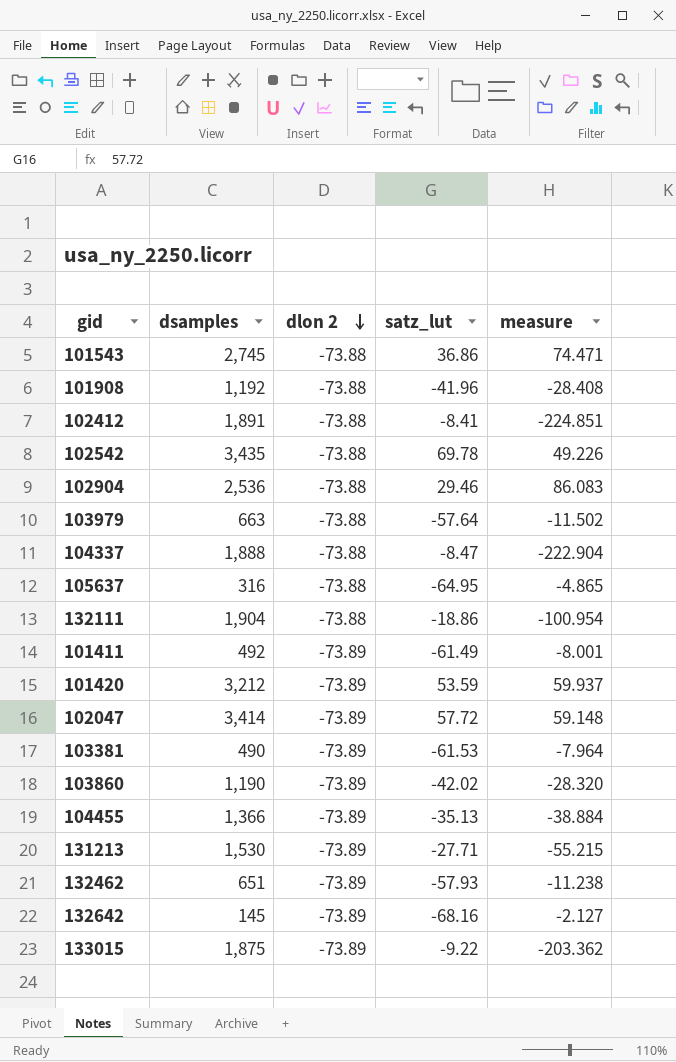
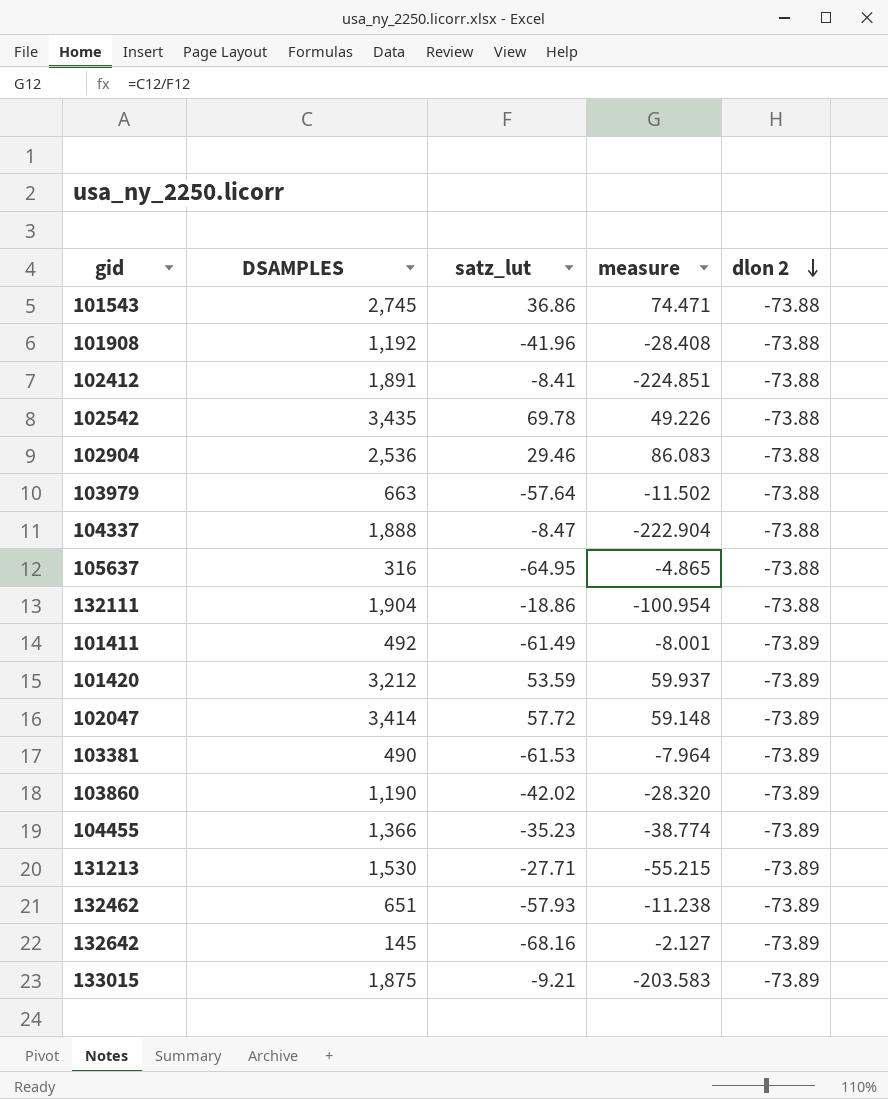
column name: dsamples -> DSAMPLES
column dlon 2 | position: 3 -> 5
104455 | satz_lut: -35.13 -> -35.23
104455 | measure: -38.884 -> -38.774
133015 | satz_lut: -9.22 -> -9.21
133015 | measure: -203.362 -> -203.583

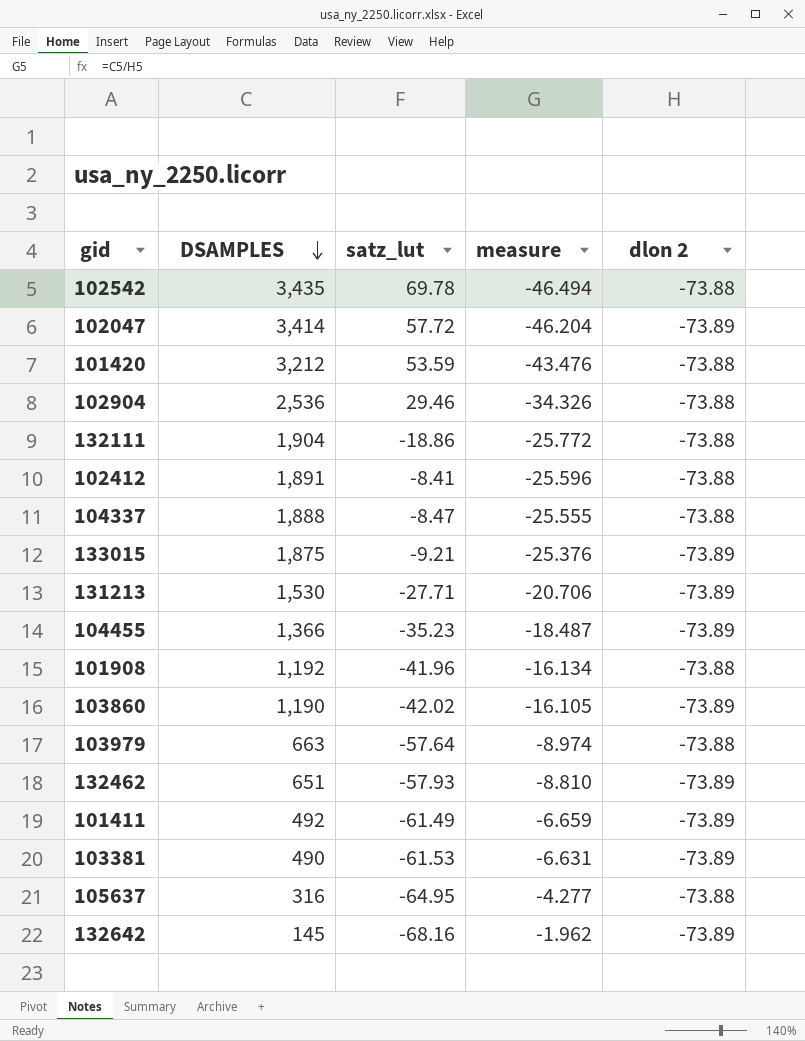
row order: dlon 2 descending -> DSAMPLES descending
column measure | formula: [DSAMPLES] / [satz_lut] -> [DSAMPLES] / [dlon 2]
row 101543: 2,745 | 36.86 | 74.471 | -73.88 -> none
101420 | dlon 2: -73.89 -> -73.88

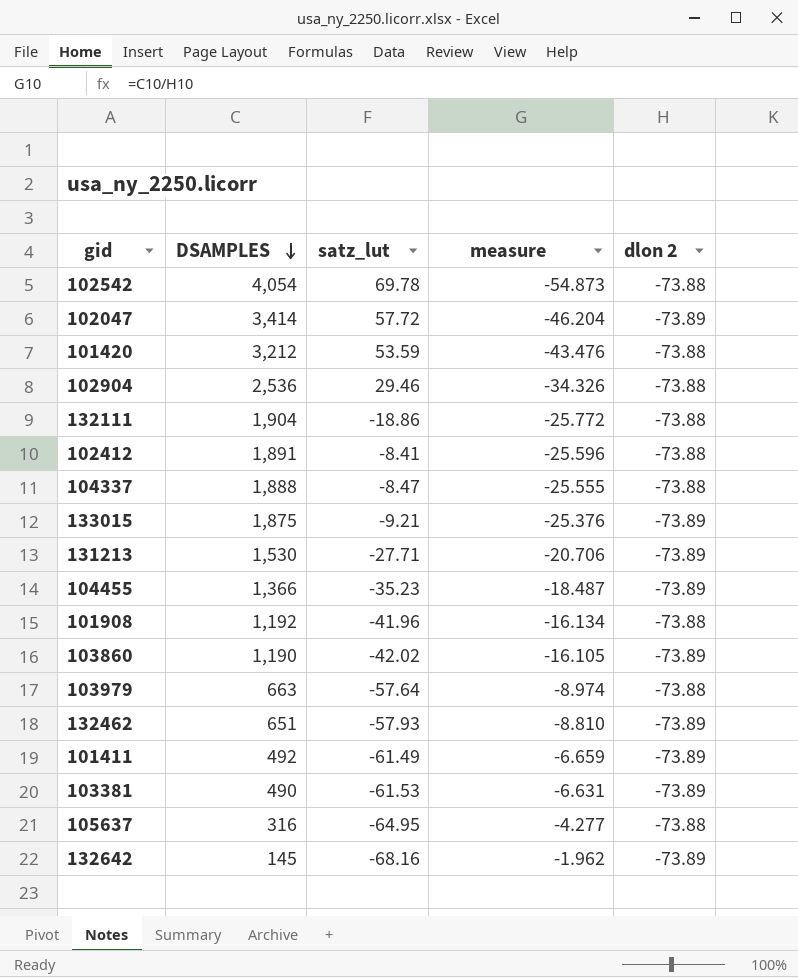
102542 | DSAMPLES: 3,435 -> 4,054
102542 | measure: -46.494 -> -54.873

